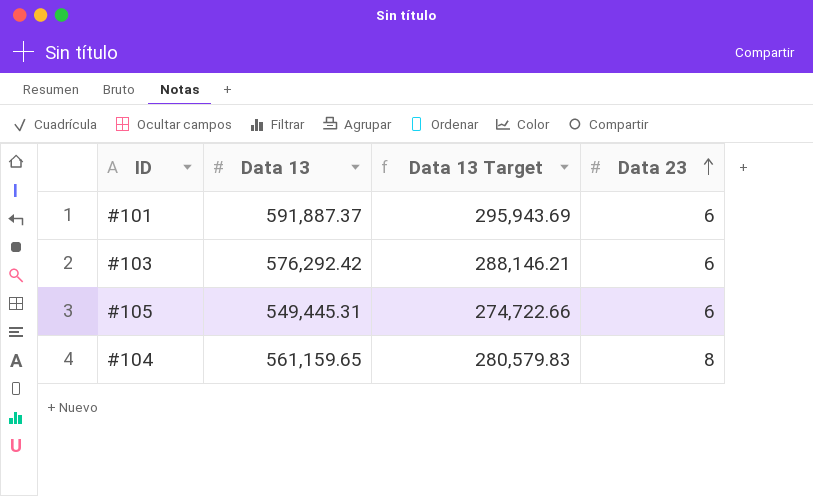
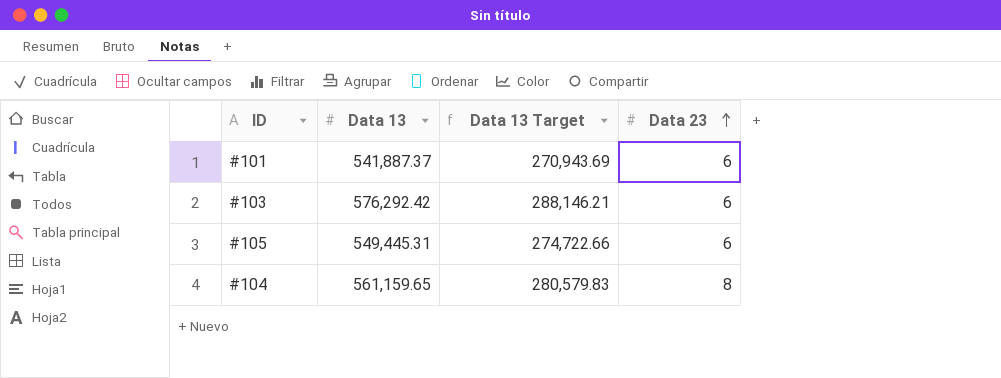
#101 | Data 13: 591,887.37 -> 541,887.37
#101 | Data 13 Target: 295,943.69 -> 270,943.69

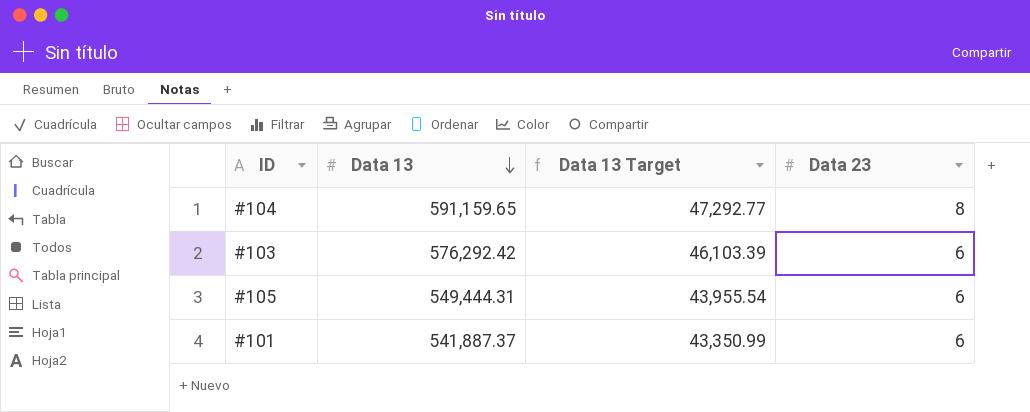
row order: Data 23 ascending -> Data 13 descending
column Data 13 Target | formula: [Data 13] * 0.5 -> [Data 13] * 0.08
#104 | Data 13: 561,159.65 -> 591,159.65
#105 | Data 13: 549,445.31 -> 549,444.31

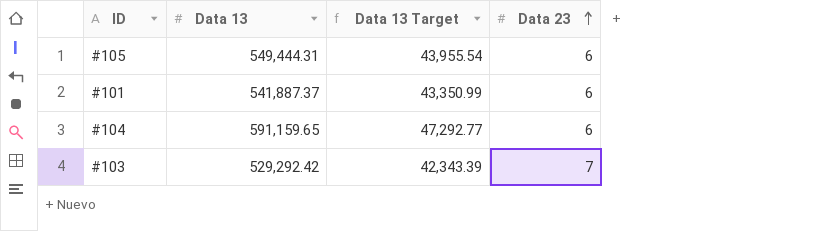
row order: Data 13 descending -> Data 23 ascending
#104 | Data 23: 8 -> 6
#103 | Data 13: 576,292.42 -> 529,292.42
#103 | Data 13 Target: 46,103.39 -> 42,343.39
#103 | Data 23: 6 -> 7

